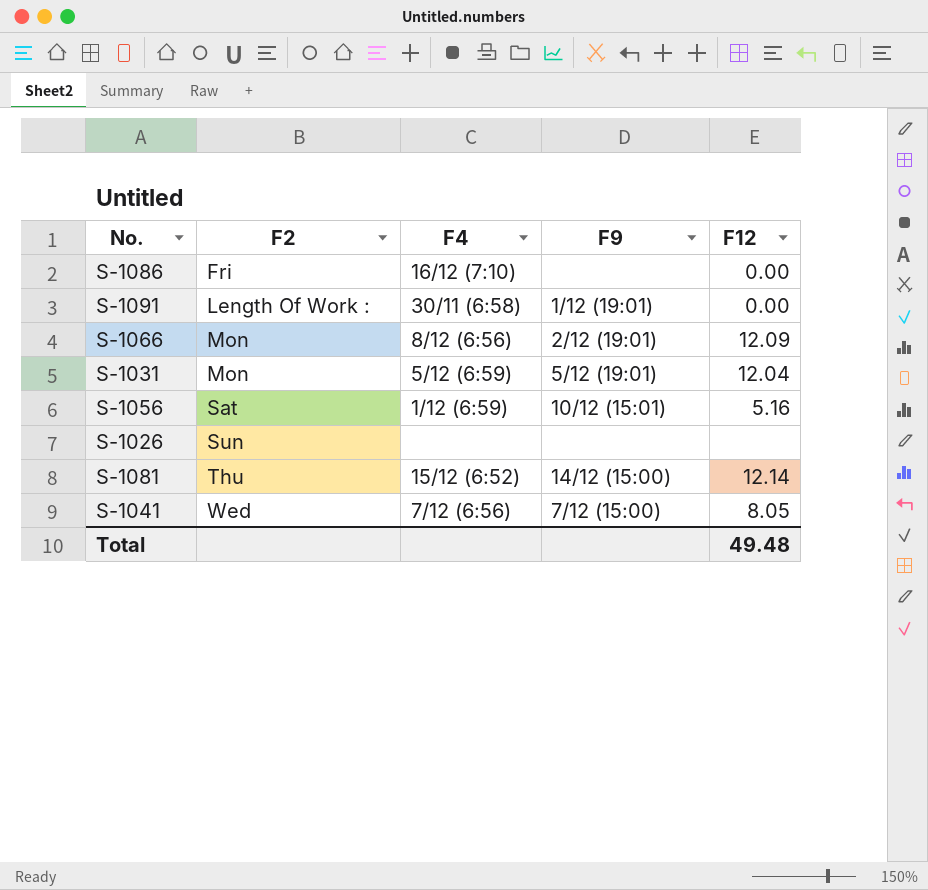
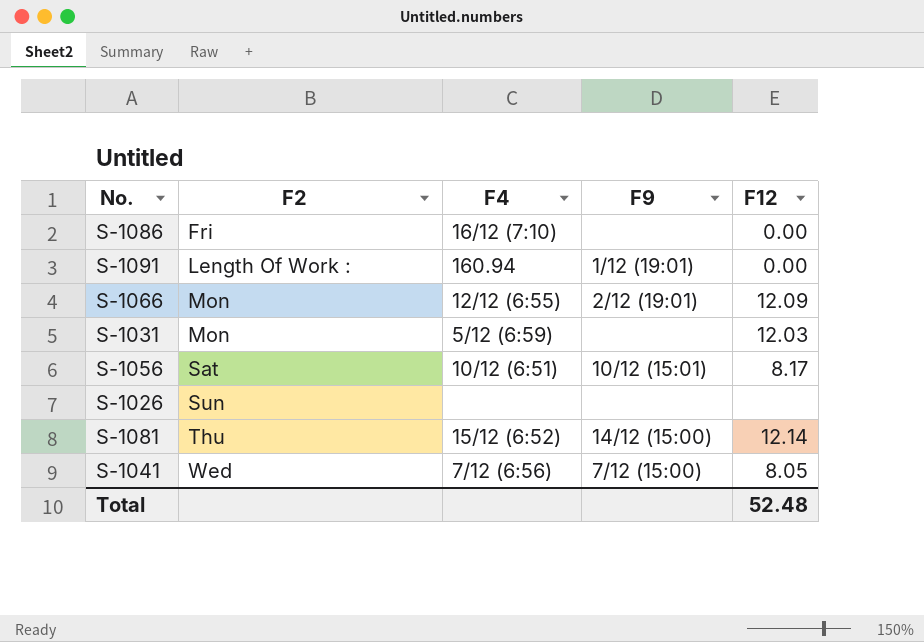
S-1091 | F4: 30/11 (6:58) -> 160.94
S-1066 | F4: 8/12 (6:56) -> 12/12 (6:55)
S-1031 | F9: 5/12 (19:01) -> none
S-1031 | F12: 12.04 -> 12.03
S-1056 | F4: 1/12 (6:59) -> 10/12 (6:51)
S-1056 | F12: 5.16 -> 8.17
Total | F12: 49.48 -> 52.48

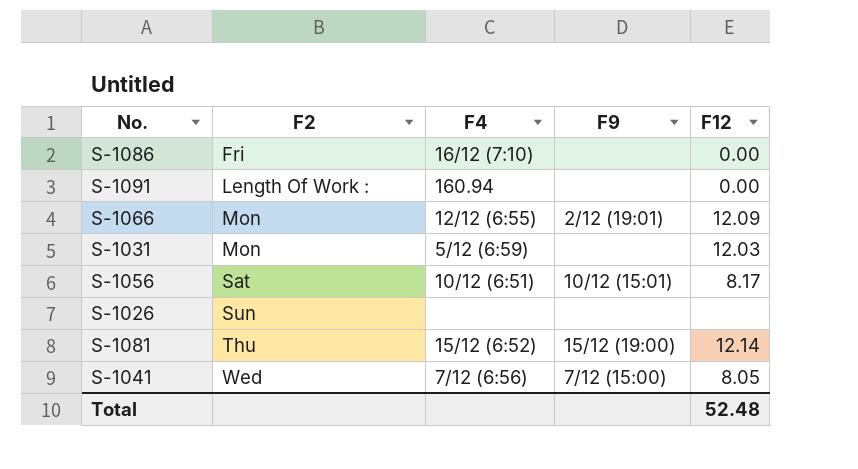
S-1091 | F9: 1/12 (19:01) -> none
S-1081 | F9: 14/12 (15:00) -> 15/12 (19:00)

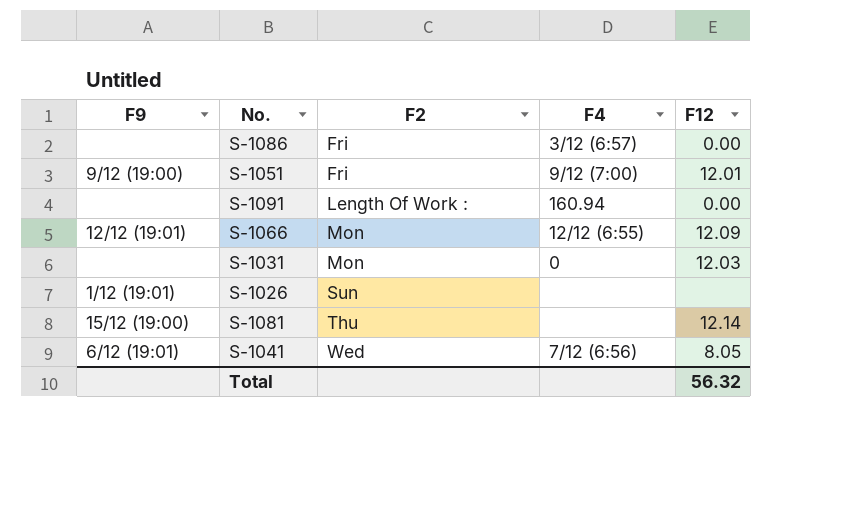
column F9 | position: 4 -> 1
row S-1056: Sat | 10/12 (6:51) | 10/12 (15:01) | 8.17 -> none
S-1086 | F4: 16/12 (7:10) -> 3/12 (6:57)
row S-1051: none -> 9/12 (19:00) | Fri | 9/12 (7:00) | 12.01
S-1066 | F9: 2/12 (19:01) -> 12/12 (19:01)
S-1031 | F4: 5/12 (6:59) -> 0
S-1026 | F9: none -> 1/12 (19:01)
S-1081 | F4: 15/12 (6:52) -> none
S-1041 | F9: 7/12 (15:00) -> 6/12 (19:01)
Total | F12: 52.48 -> 56.32

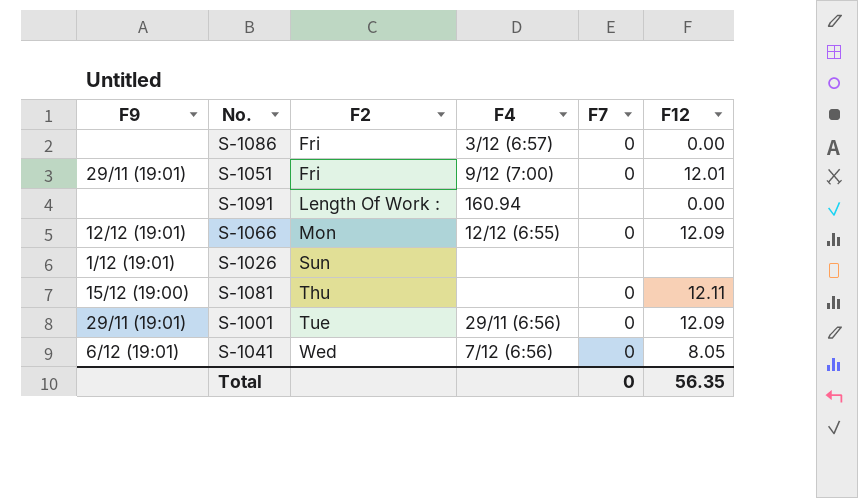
column F7 | position: none -> 5
row S-1031: none | Mon | 0 | 12.03 -> none
S-1051 | F9: 9/12 (19:00) -> 29/11 (19:01)
S-1081 | F12: 12.14 -> 12.11
row S-1001: none -> 29/11 (19:01) | Tue | 29/11 (6:56) | 0 | 12.09
Total | F12: 56.32 -> 56.35

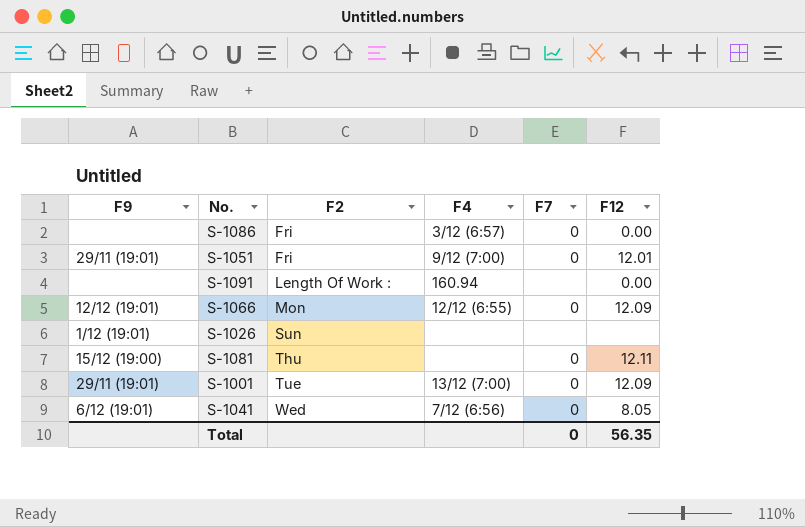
S-1001 | F4: 29/11 (6:56) -> 13/12 (7:00)

